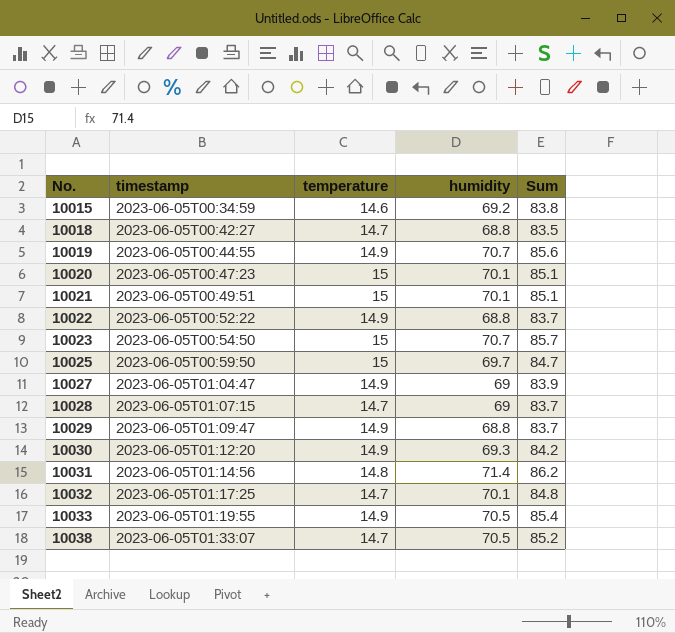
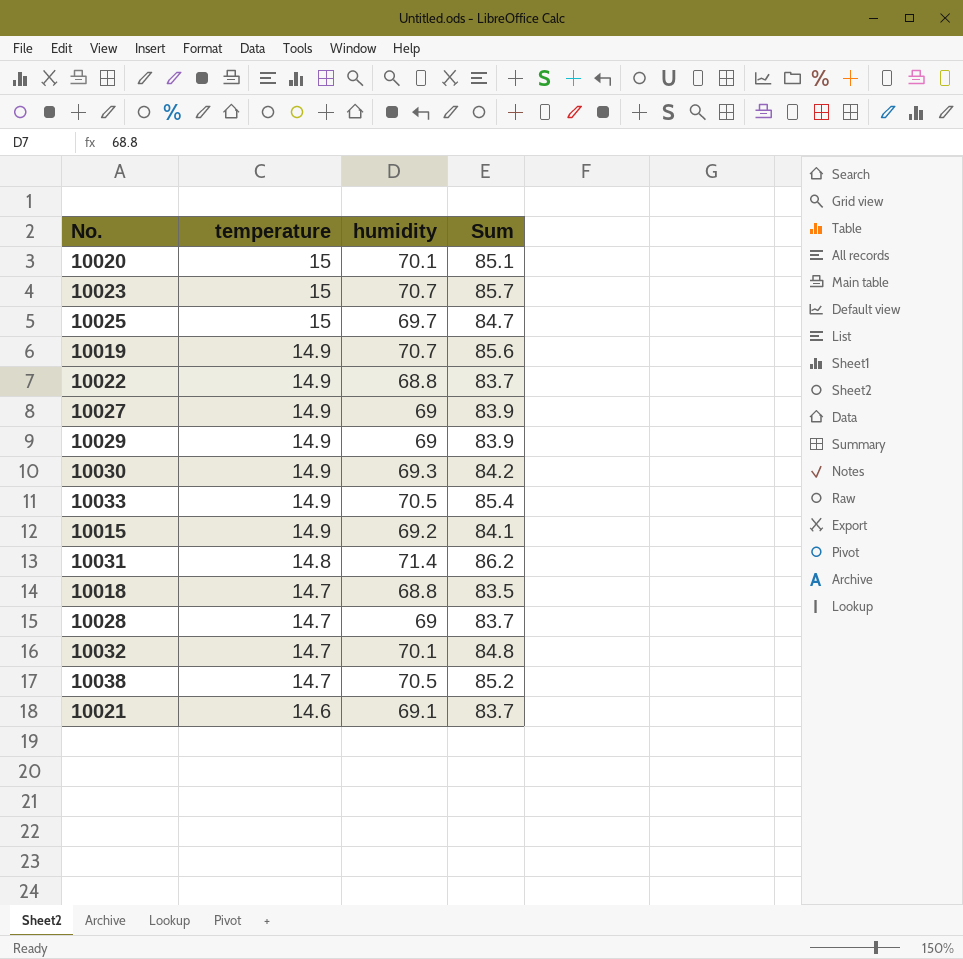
row order: No. ascending -> temperature descending
column timestamp | position: 2 -> none
10029 | humidity: 68.8 -> 69
10029 | Sum: 83.7 -> 83.9
10015 | temperature: 14.6 -> 14.9
10015 | Sum: 83.8 -> 84.1
10021 | temperature: 15 -> 14.6
10021 | humidity: 70.1 -> 69.1
10021 | Sum: 85.1 -> 83.7

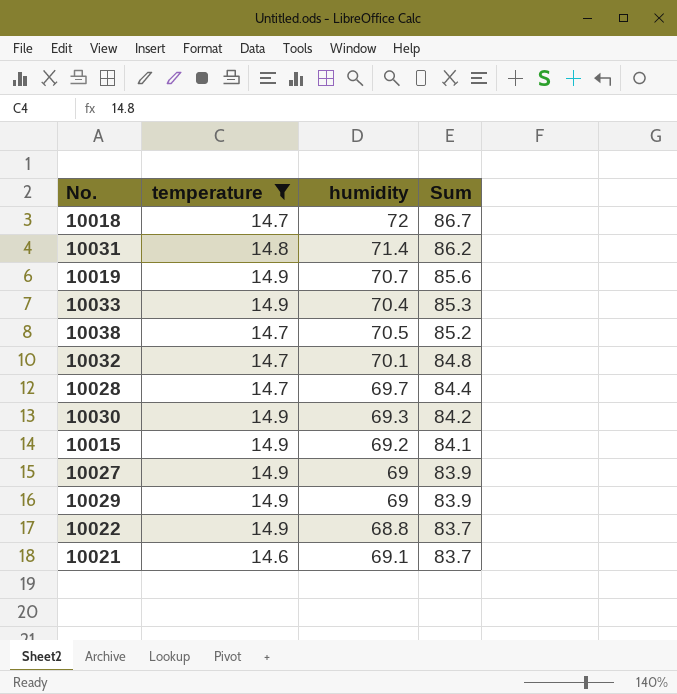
filter: none -> temperature != 15
row order: temperature descending -> Sum descending
10018 | humidity: 68.8 -> 72
10018 | Sum: 83.5 -> 86.7
10033 | humidity: 70.5 -> 70.4
10033 | Sum: 85.4 -> 85.3
10028 | humidity: 69 -> 69.7
10028 | Sum: 83.7 -> 84.4

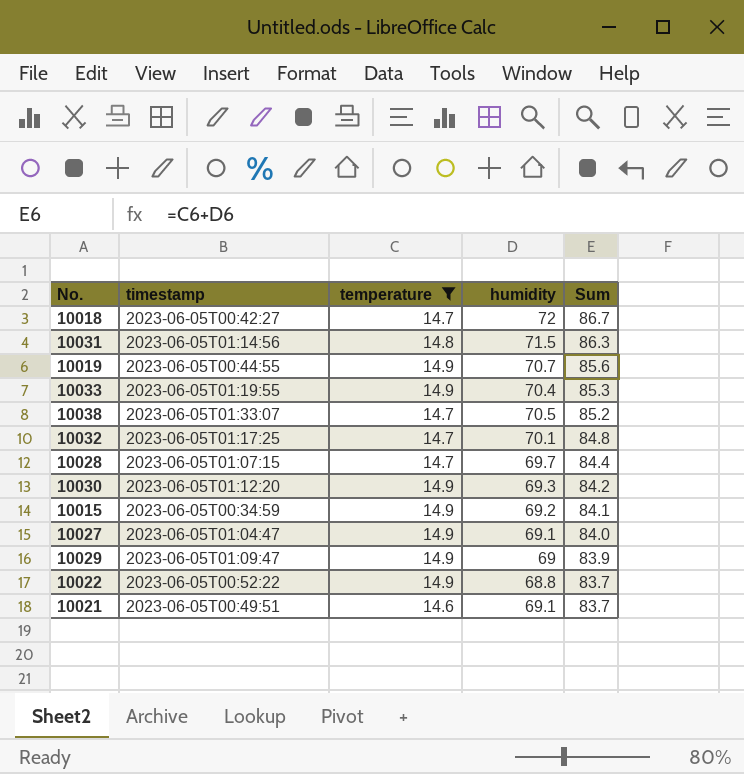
column timestamp | position: none -> 2
10031 | humidity: 71.4 -> 71.5
10031 | Sum: 86.2 -> 86.3
10027 | humidity: 69 -> 69.1
10027 | Sum: 83.9 -> 84.0

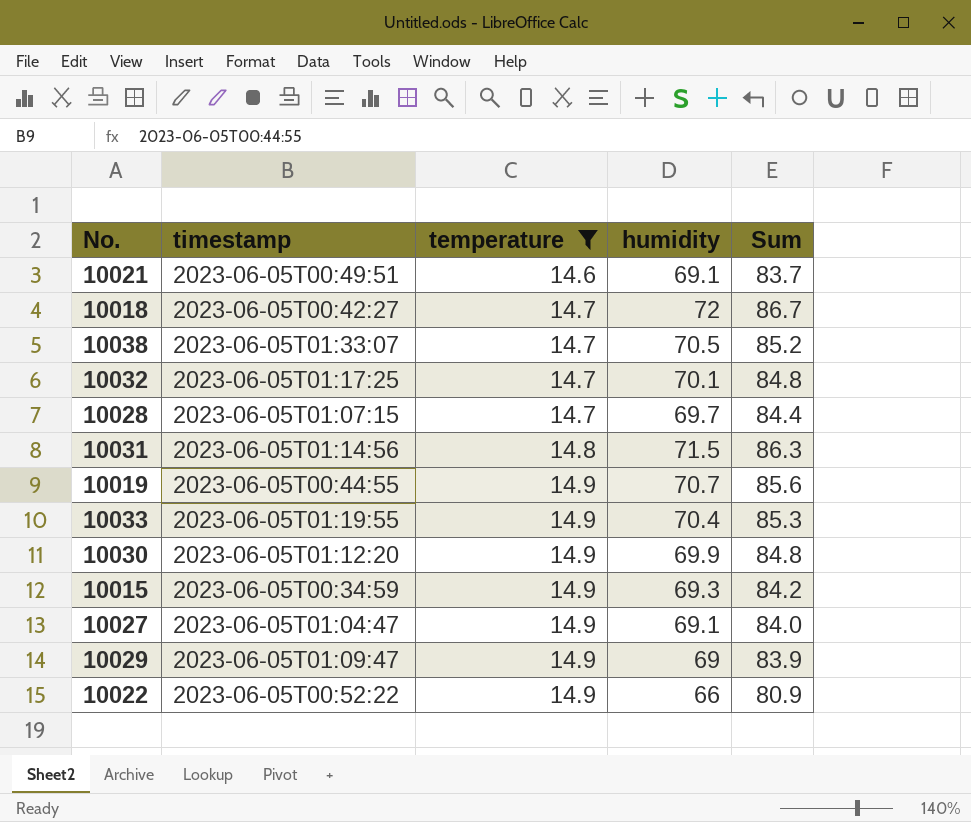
row order: Sum descending -> temperature ascending
10030 | humidity: 69.3 -> 69.9
10030 | Sum: 84.2 -> 84.8
10015 | humidity: 69.2 -> 69.3
10015 | Sum: 84.1 -> 84.2
10022 | humidity: 68.8 -> 66
10022 | Sum: 83.7 -> 80.9

